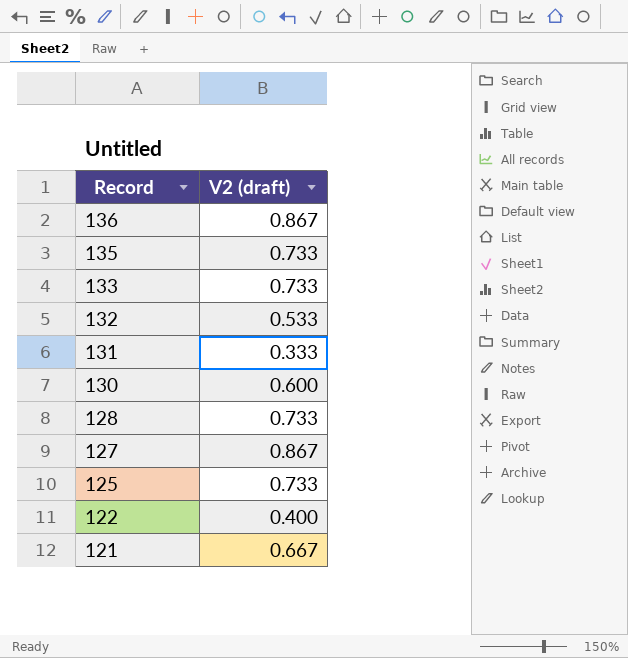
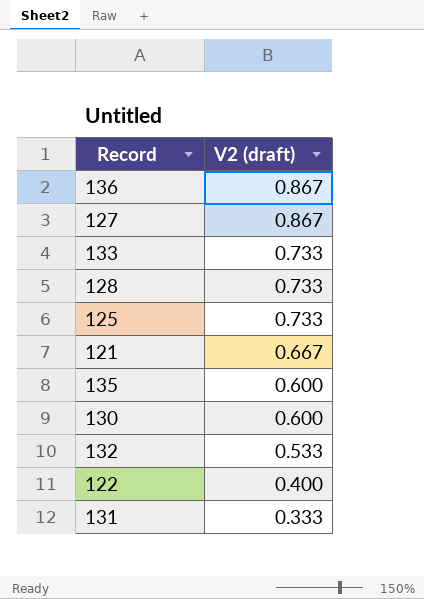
row order: Record descending -> V2 (draft) descending
135 | V2 (draft): 0.733 -> 0.600

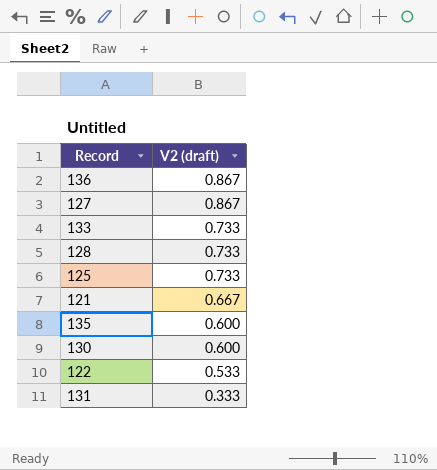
row 132: 0.533 -> none
122 | V2 (draft): 0.400 -> 0.533

